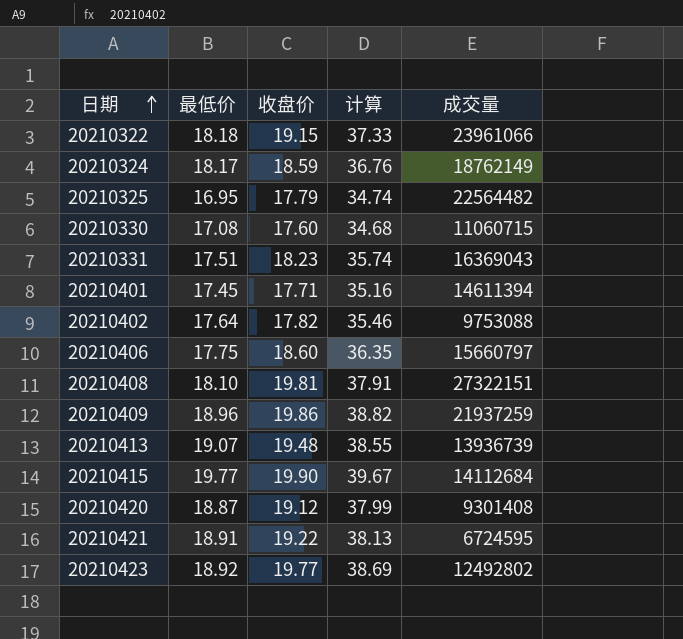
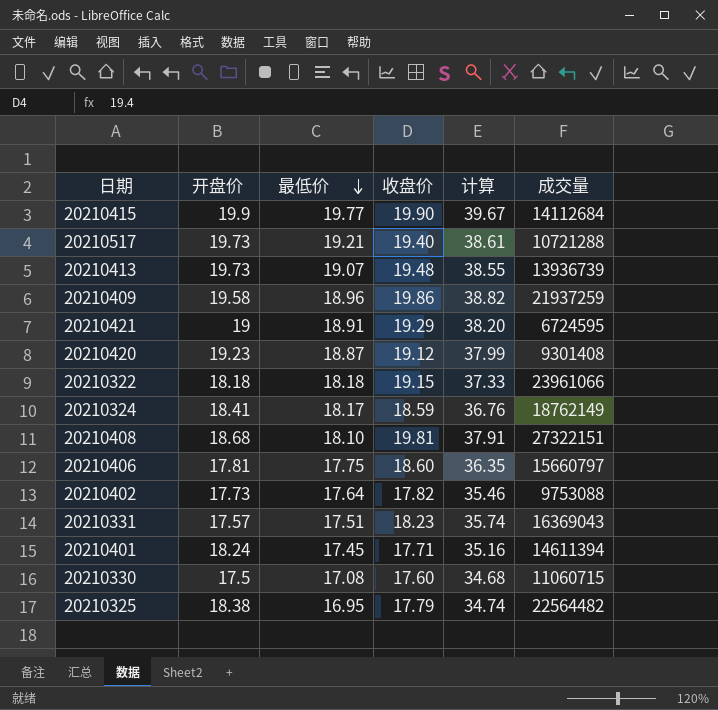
row order: 日期 ascending -> 最低价 descending
column 开盘价 | position: none -> 2
row 20210423: 18.92 | 19.77 | 38.69 | 12492802 -> none
row 20210517: none -> 19.73 | 19.21 | 19.40 | 38.61 | 10721288
20210421 | 收盘价: 19.22 -> 19.29
20210421 | 计算: 38.13 -> 38.20

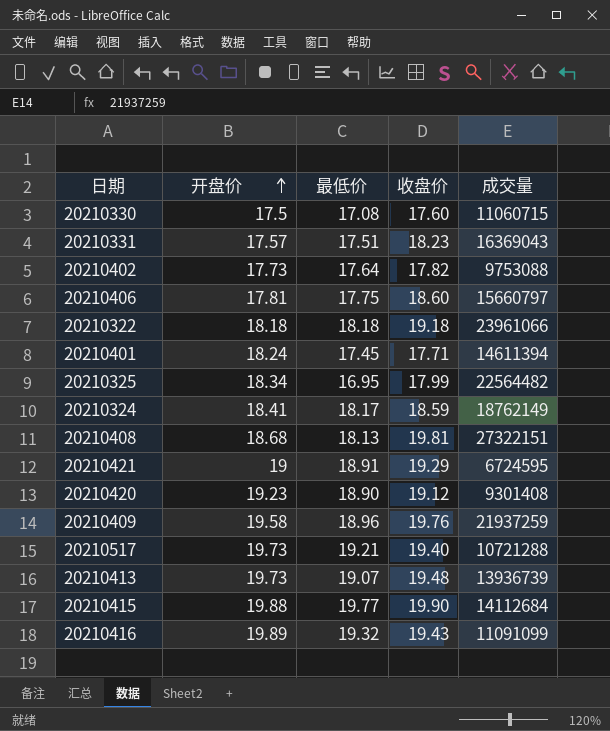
row order: 最低价 descending -> 开盘价 ascending
column 计算 | formula: [最低价] + [收盘价] -> none
20210322 | 收盘价: 19.15 -> 19.18
20210325 | 开盘价: 18.38 -> 18.34
20210325 | 收盘价: 17.79 -> 17.99
20210408 | 最低价: 18.10 -> 18.13
20210420 | 最低价: 18.87 -> 18.90
20210409 | 收盘价: 19.86 -> 19.76
20210415 | 开盘价: 19.9 -> 19.88
row 20210416: none -> 19.89 | 19.32 | 19.43 | 11091099

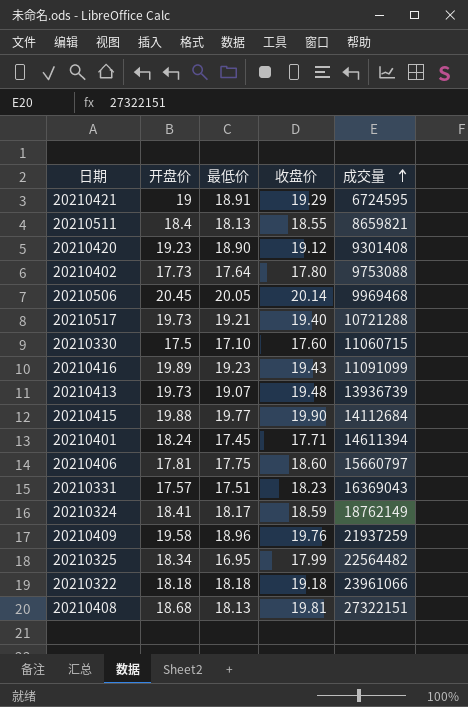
row order: 开盘价 ascending -> 成交量 ascending
row 20210511: none -> 18.4 | 18.13 | 18.55 | 8659821
20210402 | 收盘价: 17.82 -> 17.80
row 20210506: none -> 20.45 | 20.05 | 20.14 | 9969468
20210330 | 最低价: 17.08 -> 17.10
20210416 | 最低价: 19.32 -> 19.23

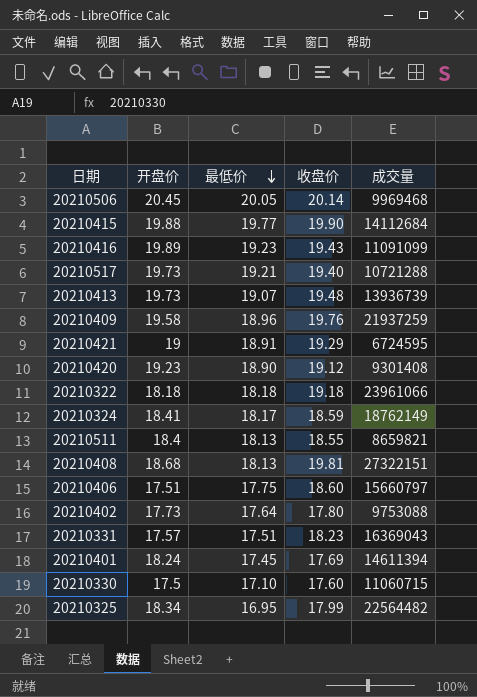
row order: 成交量 ascending -> 最低价 descending
20210406 | 开盘价: 17.81 -> 17.51
20210401 | 收盘价: 17.71 -> 17.69

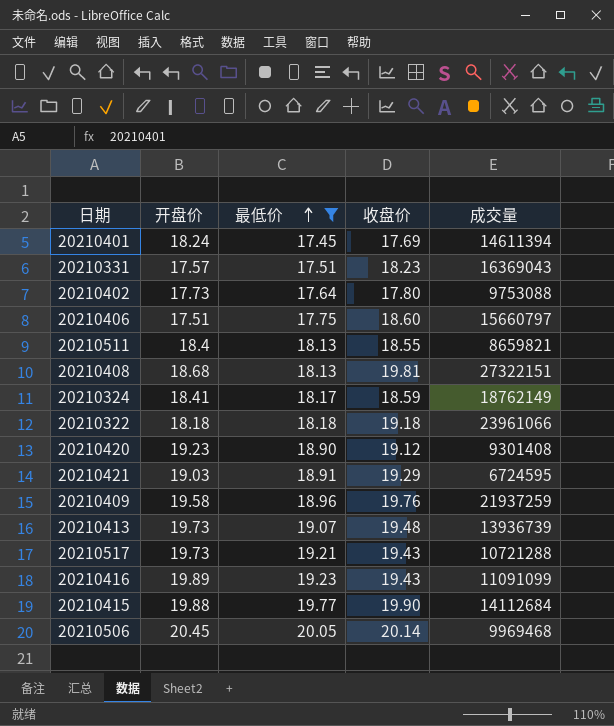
filter: none -> 最低价 >= 17.45
row order: 最低价 descending -> 最低价 ascending
20210421 | 开盘价: 19 -> 19.03
20210517 | 收盘价: 19.40 -> 19.43

